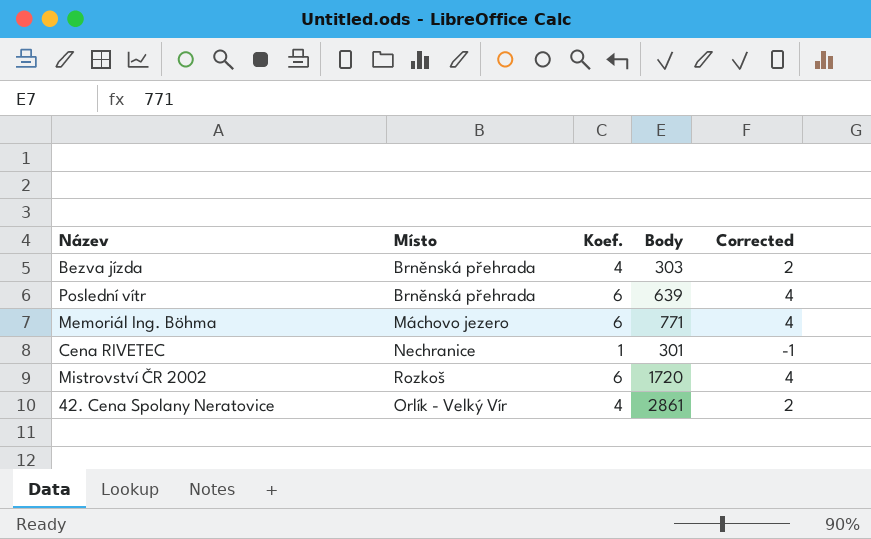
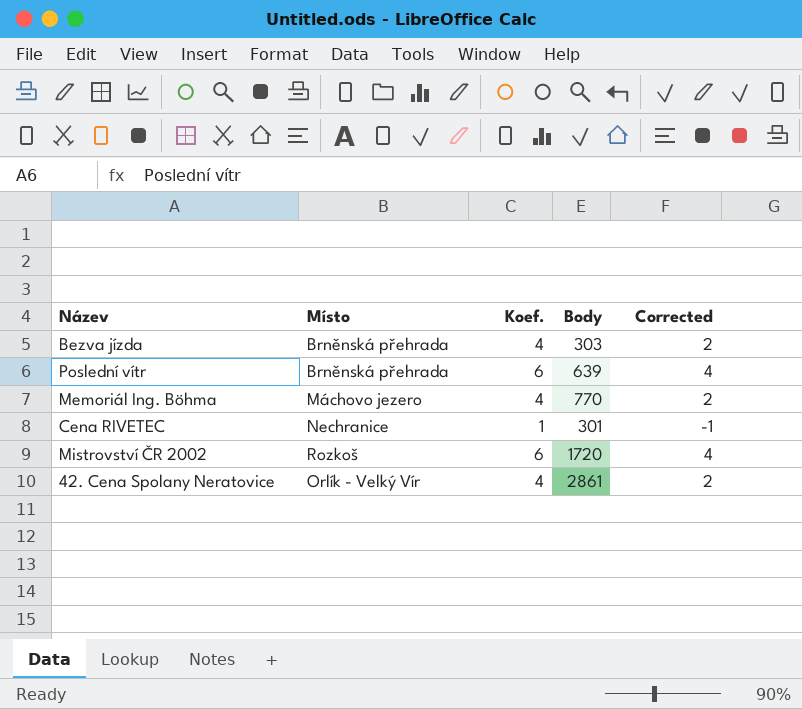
Memoriál Ing. Böhma | Koef.: 6 -> 4
Memoriál Ing. Böhma | Body: 771 -> 770
Memoriál Ing. Böhma | Corrected: 4 -> 2

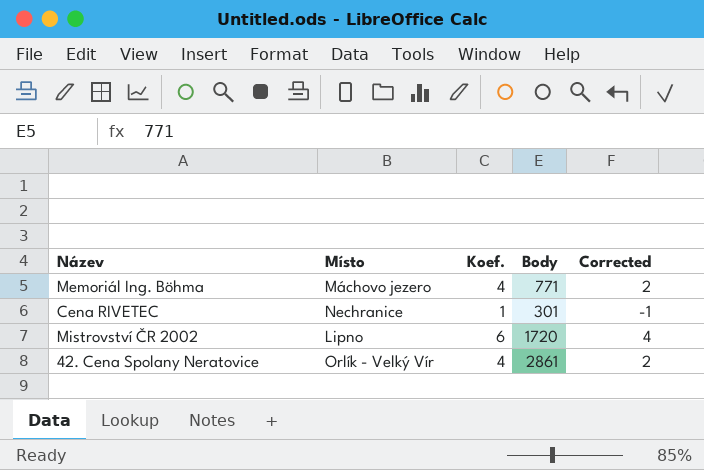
row Bezva jízda: Brněnská přehrada | 4 | 303 | 2 -> none
row Poslední vítr: Brněnská přehrada | 6 | 639 | 4 -> none
Memoriál Ing. Böhma | Body: 770 -> 771
Mistrovství ČR 2002 | Místo: Rozkoš -> Lipno

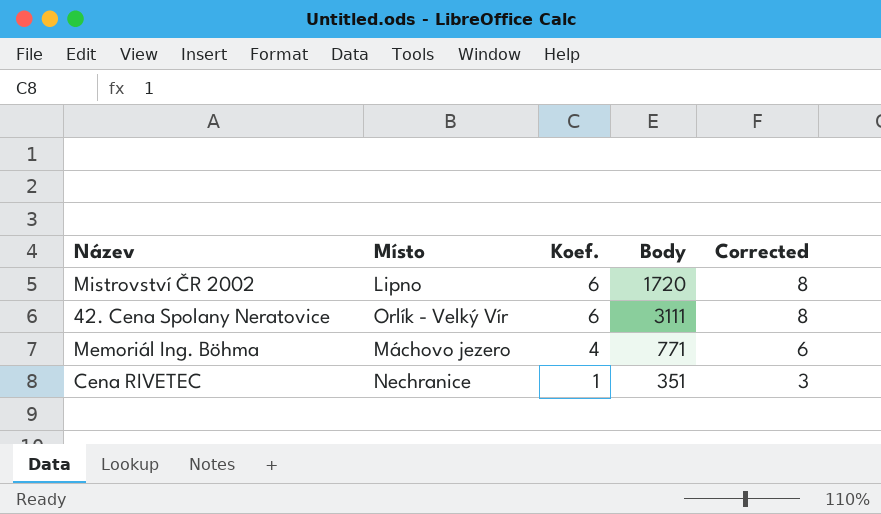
row order: none -> Koef. descending
column Corrected | formula: [Koef.] - 2 -> [Koef.] + 2
42. Cena Spolany Neratovice | Koef.: 4 -> 6
42. Cena Spolany Neratovice | Body: 2861 -> 3111
Cena RIVETEC | Body: 301 -> 351

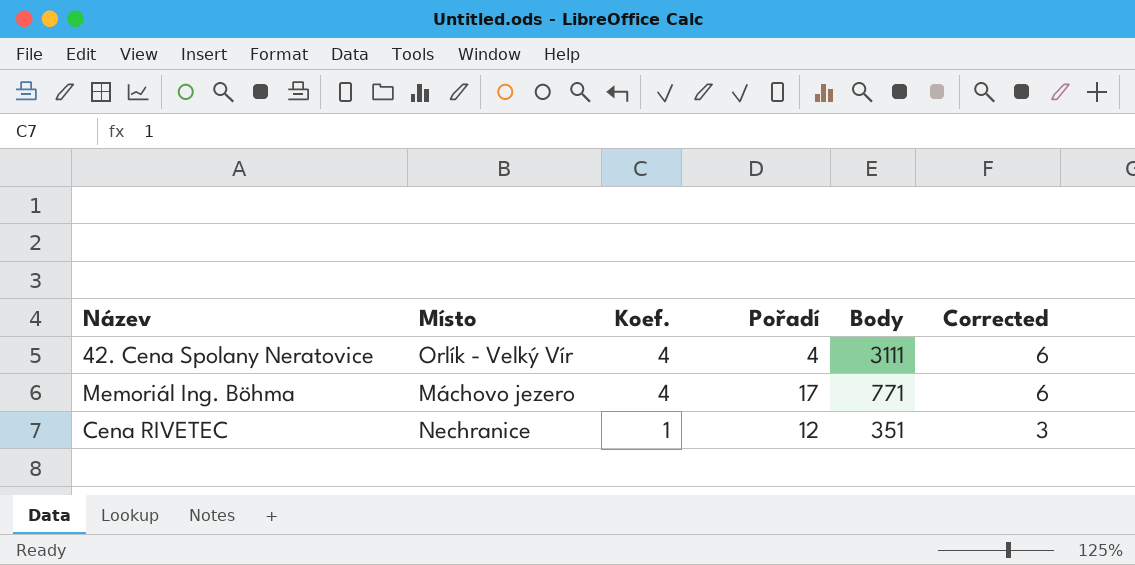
column Pořadí | position: none -> 4
row Mistrovství ČR 2002: Lipno | 6 | 1720 | 8 -> none
42. Cena Spolany Neratovice | Koef.: 6 -> 4
42. Cena Spolany Neratovice | Corrected: 8 -> 6

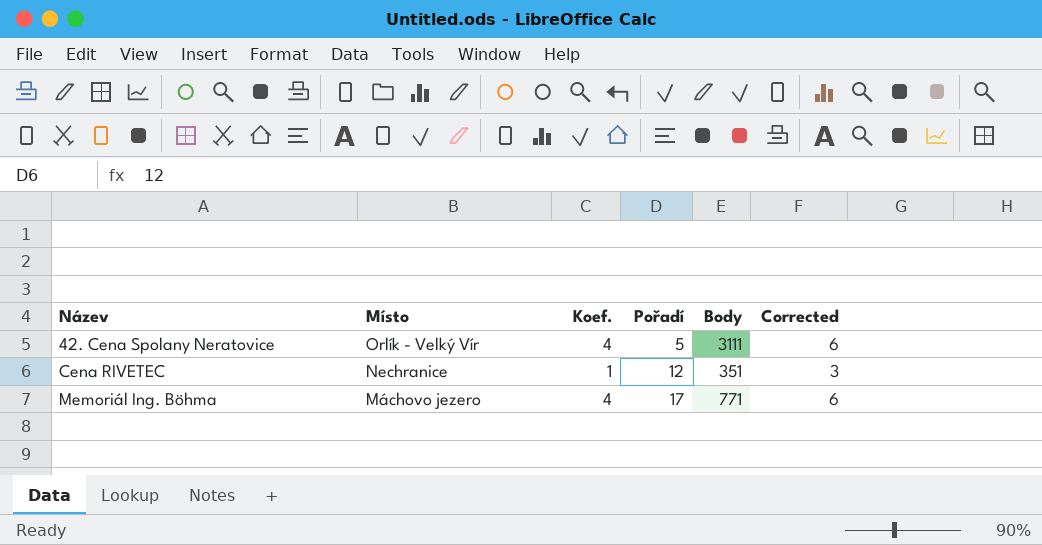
row order: Koef. descending -> Název ascending
42. Cena Spolany Neratovice | Pořadí: 4 -> 5

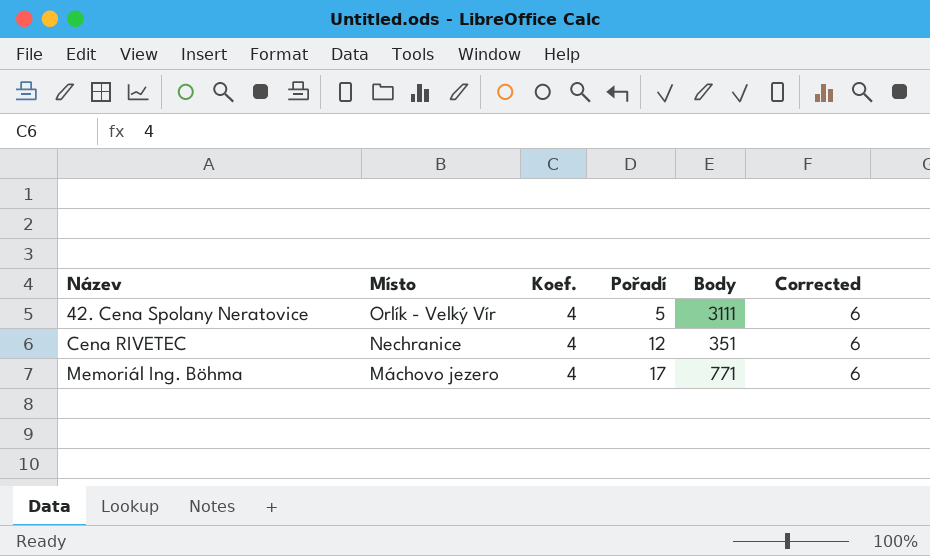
Cena RIVETEC | Koef.: 1 -> 4
Cena RIVETEC | Corrected: 3 -> 6

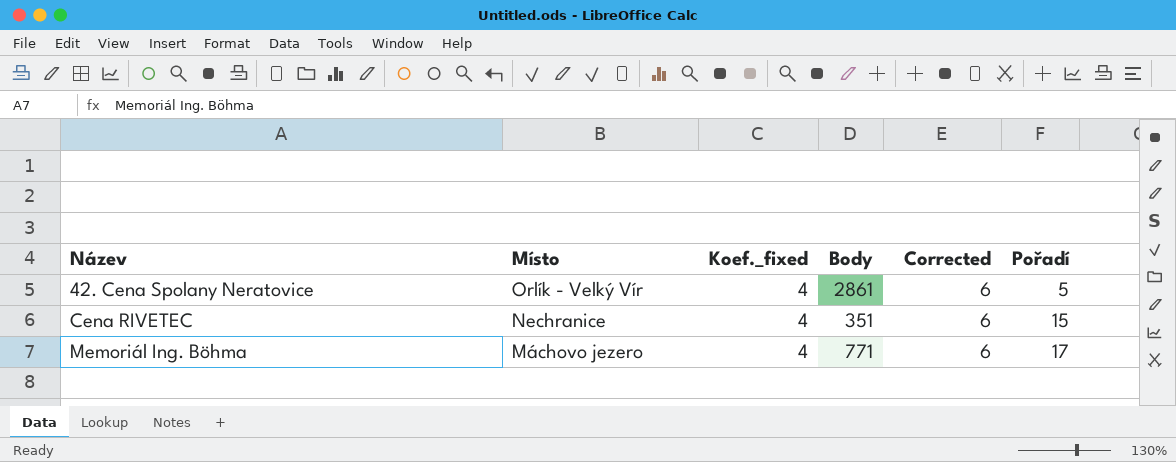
column name: Koef. -> Koef._fixed
column Pořadí | position: 4 -> 6
42. Cena Spolany Neratovice | Body: 3111 -> 2861
Cena RIVETEC | Pořadí: 12 -> 15

